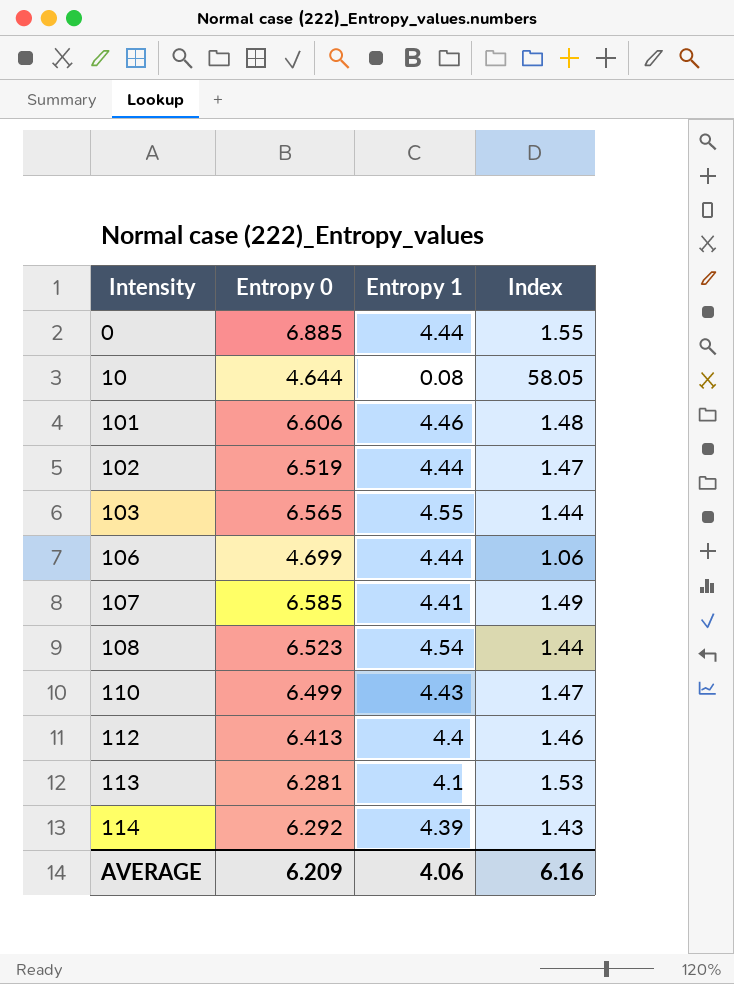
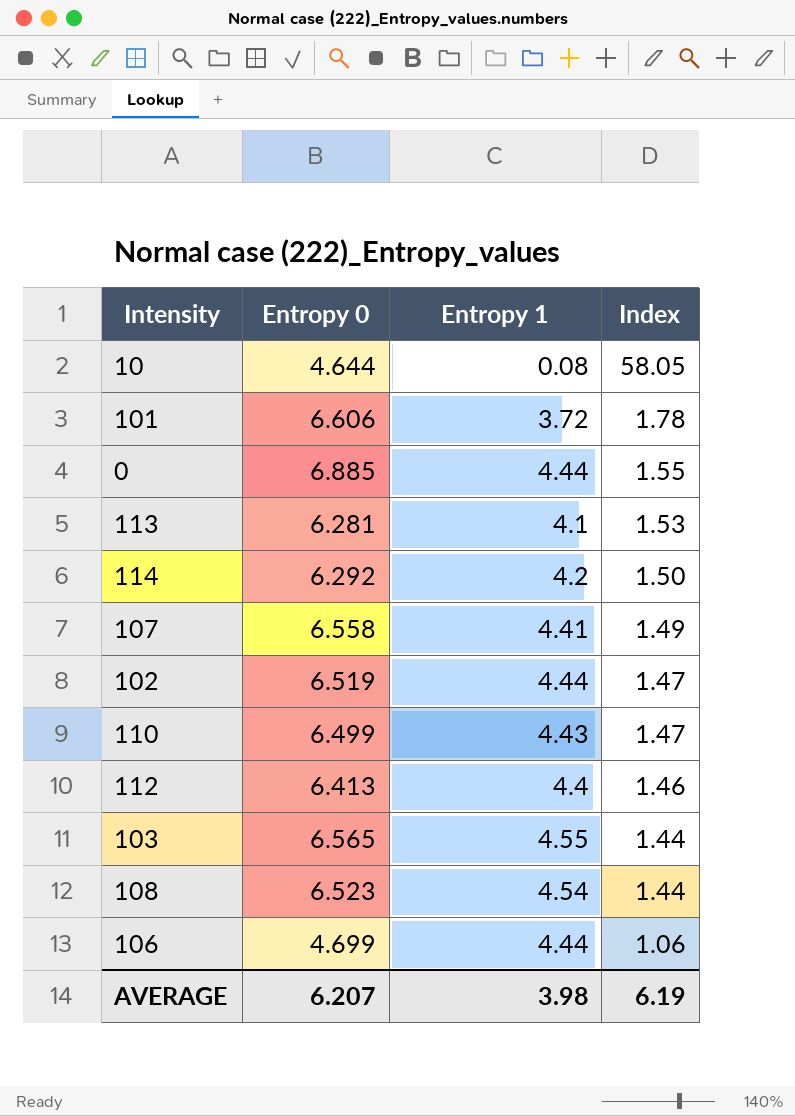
row order: Intensity ascending -> Index descending
101 | Entropy 1: 4.46 -> 3.72
101 | Index: 1.48 -> 1.78
114 | Entropy 1: 4.39 -> 4.2
114 | Index: 1.43 -> 1.50
107 | Entropy 0: 6.585 -> 6.558
AVERAGE | Entropy 0: 6.209 -> 6.207
AVERAGE | Entropy 1: 4.06 -> 3.98
AVERAGE | Index: 6.16 -> 6.19

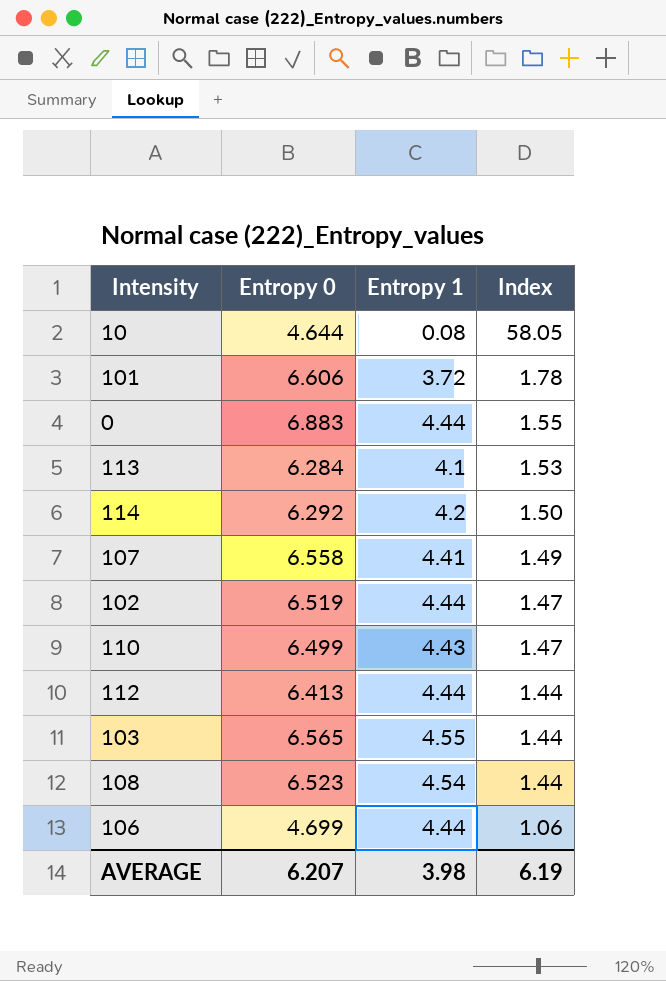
0 | Entropy 0: 6.885 -> 6.883
113 | Entropy 0: 6.281 -> 6.284
112 | Entropy 1: 4.4 -> 4.44
112 | Index: 1.46 -> 1.44

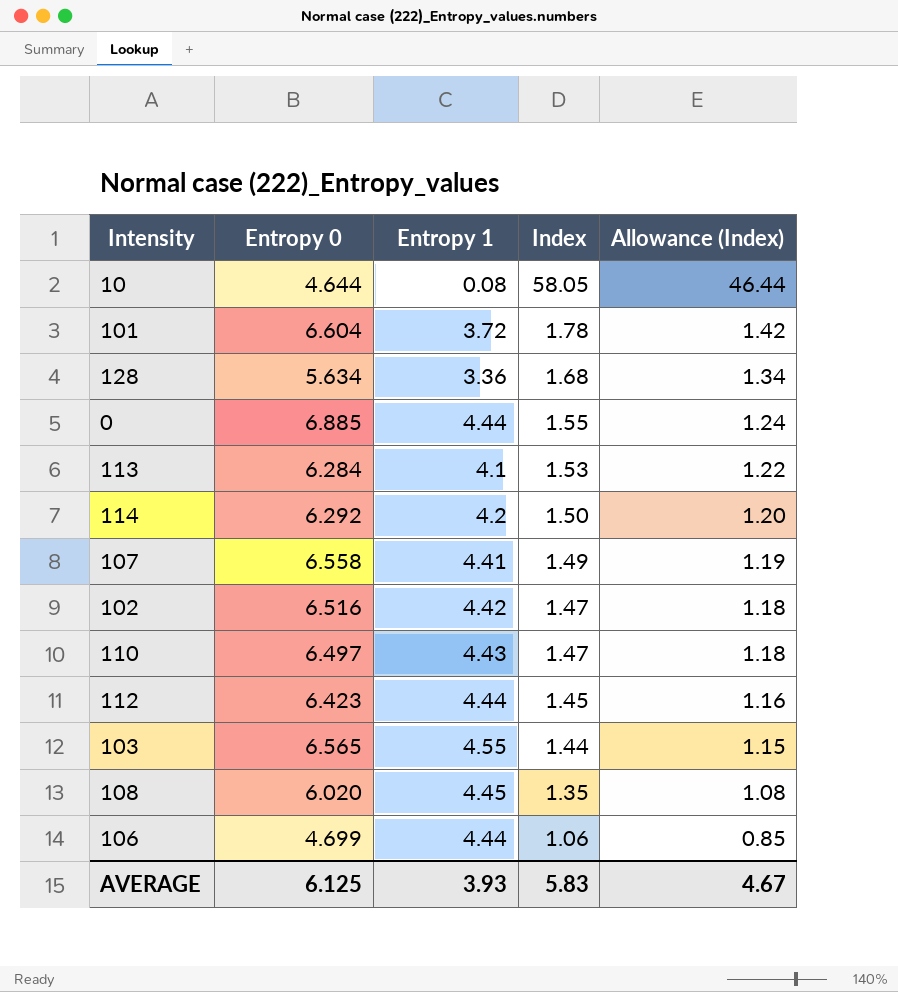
column Allowance (Index) | formula: none -> [Index] * 0.8
101 | Entropy 0: 6.606 -> 6.604
row 128: none -> 5.634 | 3.36 | 1.68 | 1.34
0 | Entropy 0: 6.883 -> 6.885
102 | Entropy 0: 6.519 -> 6.516
102 | Entropy 1: 4.44 -> 4.42
110 | Entropy 0: 6.499 -> 6.497
112 | Entropy 0: 6.413 -> 6.423
112 | Index: 1.44 -> 1.45
108 | Entropy 0: 6.523 -> 6.020
108 | Entropy 1: 4.54 -> 4.45
108 | Index: 1.44 -> 1.35
AVERAGE | Entropy 0: 6.207 -> 6.125
AVERAGE | Entropy 1: 3.98 -> 3.93
AVERAGE | Index: 6.19 -> 5.83

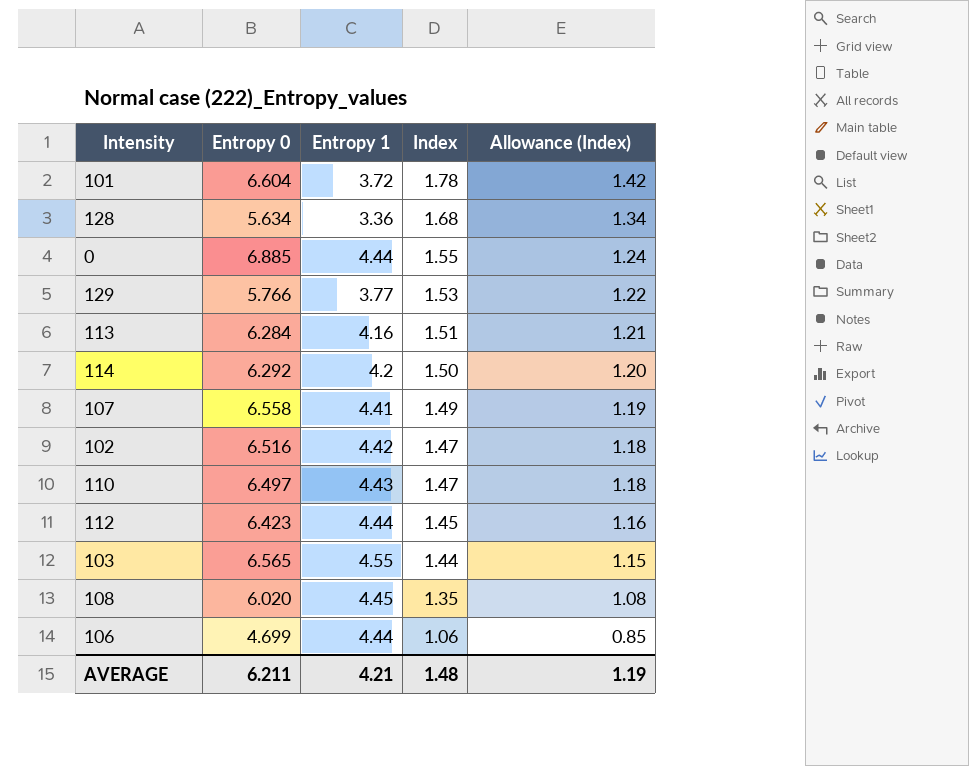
row 10: 4.644 | 0.08 | 58.05 | 46.44 -> none
row 129: none -> 5.766 | 3.77 | 1.53 | 1.22
113 | Entropy 1: 4.1 -> 4.16
113 | Index: 1.53 -> 1.51
113 | Allowance (Index): 1.22 -> 1.21
AVERAGE | Entropy 0: 6.125 -> 6.211
AVERAGE | Entropy 1: 3.93 -> 4.21
AVERAGE | Index: 5.83 -> 1.48
AVERAGE | Allowance (Index): 4.67 -> 1.19

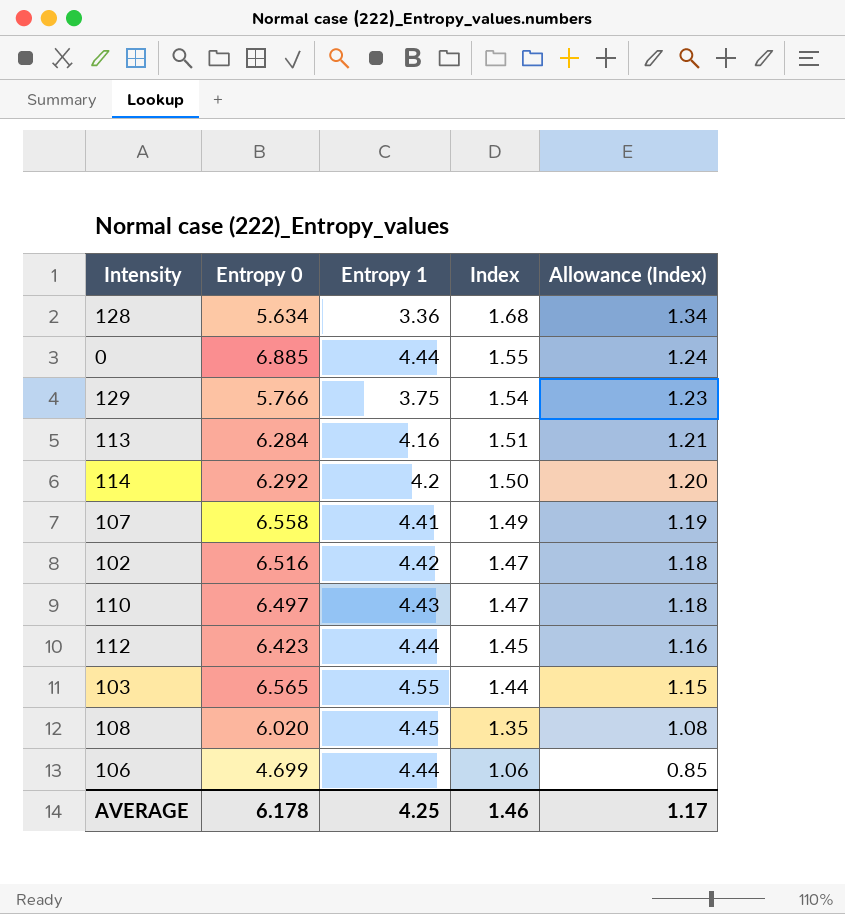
row 101: 6.604 | 3.72 | 1.78 | 1.42 -> none
129 | Entropy 1: 3.77 -> 3.75
129 | Index: 1.53 -> 1.54
129 | Allowance (Index): 1.22 -> 1.23
AVERAGE | Entropy 0: 6.211 -> 6.178
AVERAGE | Entropy 1: 4.21 -> 4.25
AVERAGE | Index: 1.48 -> 1.46
AVERAGE | Allowance (Index): 1.19 -> 1.17

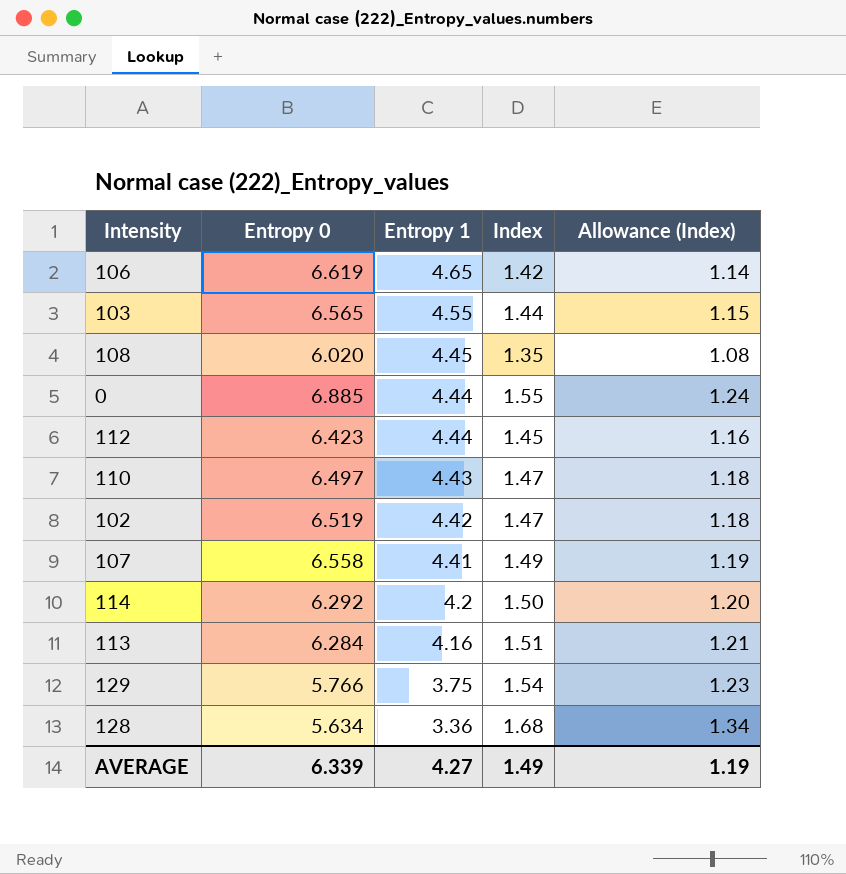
row order: Index descending -> Entropy 1 descending
106 | Entropy 0: 4.699 -> 6.619
106 | Entropy 1: 4.44 -> 4.65
106 | Index: 1.06 -> 1.42
106 | Allowance (Index): 0.85 -> 1.14
102 | Entropy 0: 6.516 -> 6.519
AVERAGE | Entropy 0: 6.178 -> 6.339
AVERAGE | Entropy 1: 4.25 -> 4.27
AVERAGE | Index: 1.46 -> 1.49
AVERAGE | Allowance (Index): 1.17 -> 1.19

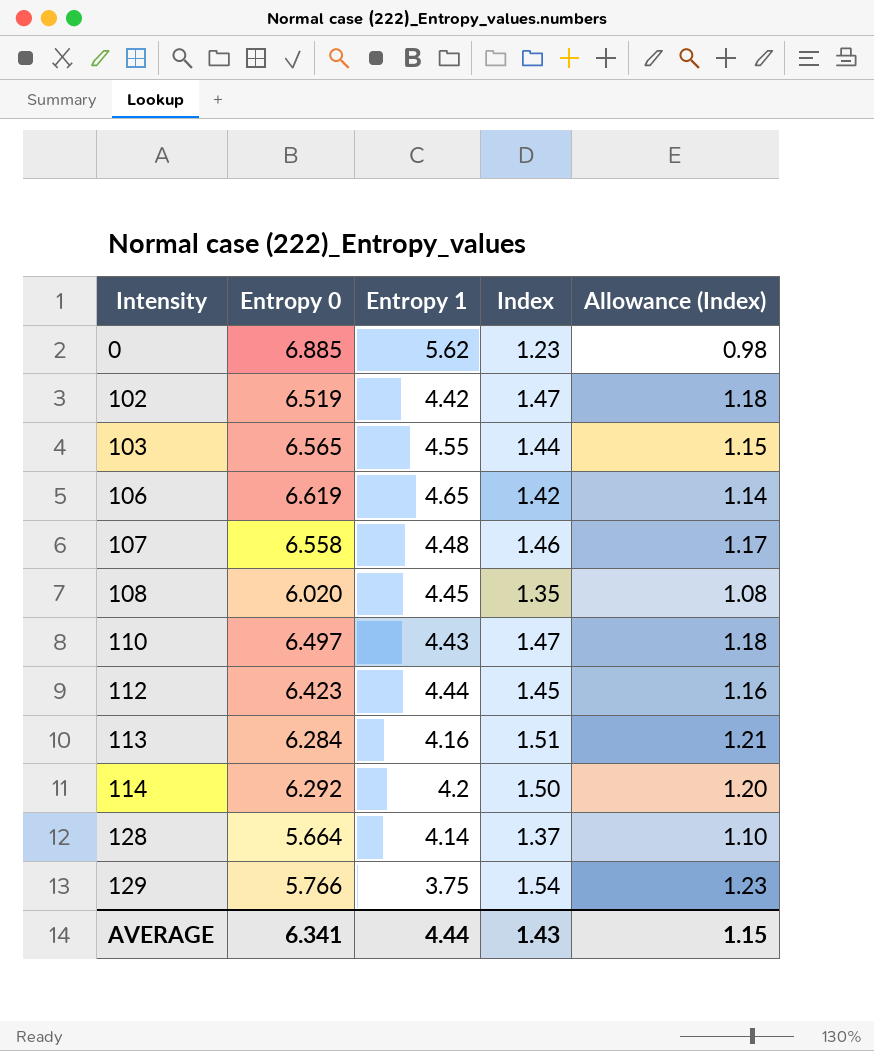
row order: Entropy 1 descending -> Intensity ascending
0 | Entropy 1: 4.44 -> 5.62
0 | Index: 1.55 -> 1.23
0 | Allowance (Index): 1.24 -> 0.98
107 | Entropy 1: 4.41 -> 4.48
107 | Index: 1.49 -> 1.46
107 | Allowance (Index): 1.19 -> 1.17
128 | Entropy 0: 5.634 -> 5.664
128 | Entropy 1: 3.36 -> 4.14
128 | Index: 1.68 -> 1.37
128 | Allowance (Index): 1.34 -> 1.10
AVERAGE | Entropy 0: 6.339 -> 6.341
AVERAGE | Entropy 1: 4.27 -> 4.44
AVERAGE | Index: 1.49 -> 1.43
AVERAGE | Allowance (Index): 1.19 -> 1.15

